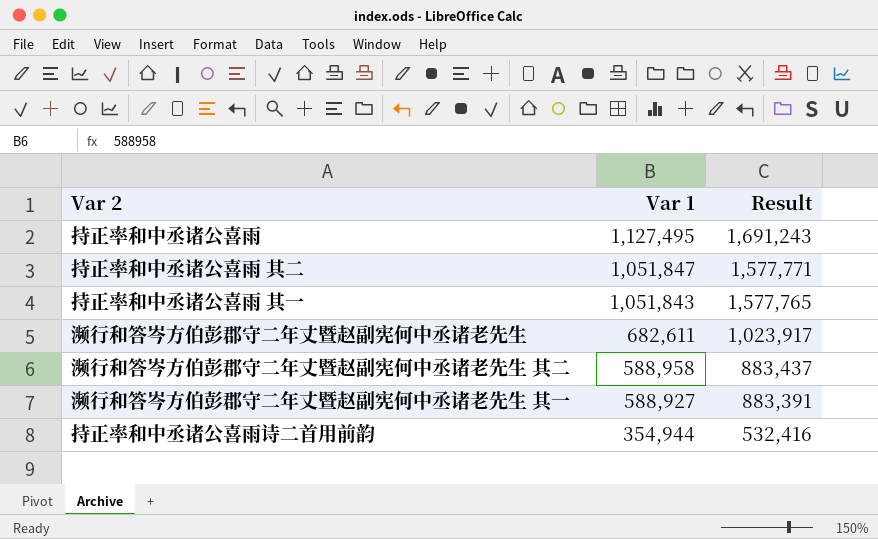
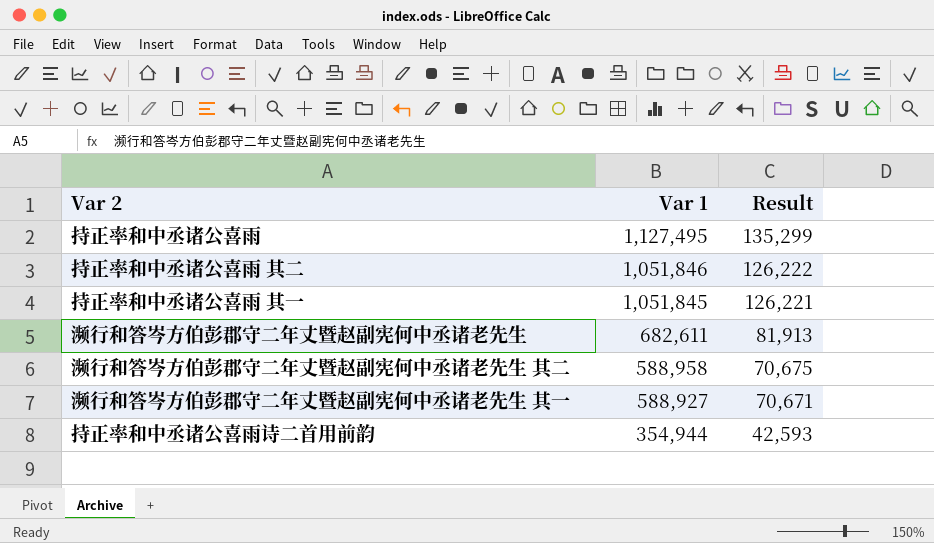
column Result | formula: [Var 1] * 1.5 -> [Var 1] * 0.12
持正率和中丞诸公喜雨 其二 | Var 1: 1,051,847 -> 1,051,846
持正率和中丞诸公喜雨 其一 | Var 1: 1,051,843 -> 1,051,845

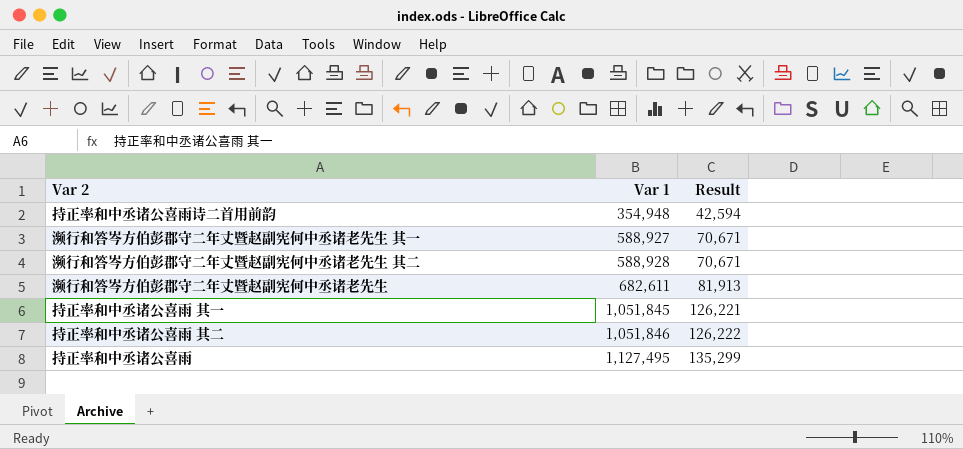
row order: Var 1 descending -> Var 1 ascending
持正率和中丞诸公喜雨诗二首用前韵 | Var 1: 354,944 -> 354,948
持正率和中丞诸公喜雨诗二首用前韵 | Result: 42,593 -> 42,594
濒行和答岑方伯彭郡守二年丈暨赵副宪何中丞诸老先生 其二 | Var 1: 588,958 -> 588,928
濒行和答岑方伯彭郡守二年丈暨赵副宪何中丞诸老先生 其二 | Result: 70,675 -> 70,671

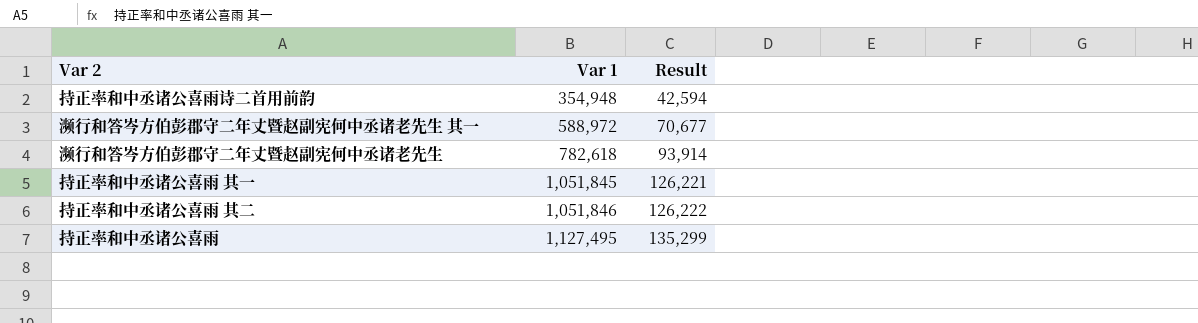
row 濒行和答岑方伯彭郡守二年丈暨赵副宪何中丞诸老先生 其二: 588,928 | 70,671 -> none
濒行和答岑方伯彭郡守二年丈暨赵副宪何中丞诸老先生 其一 | Var 1: 588,927 -> 588,972
濒行和答岑方伯彭郡守二年丈暨赵副宪何中丞诸老先生 其一 | Result: 70,671 -> 70,677
濒行和答岑方伯彭郡守二年丈暨赵副宪何中丞诸老先生 | Var 1: 682,611 -> 782,618
濒行和答岑方伯彭郡守二年丈暨赵副宪何中丞诸老先生 | Result: 81,913 -> 93,914

